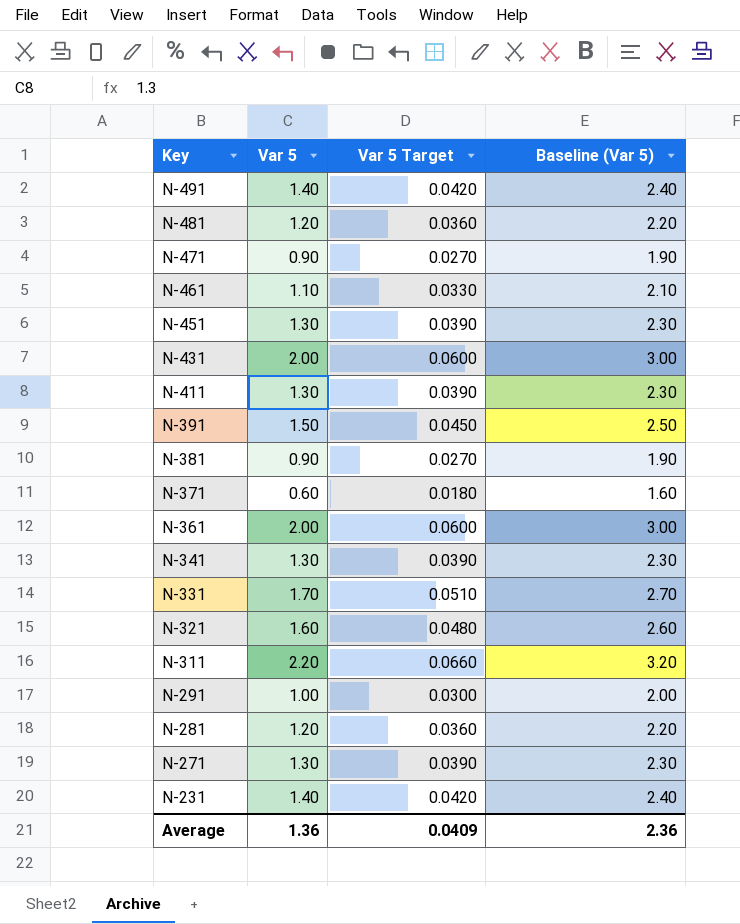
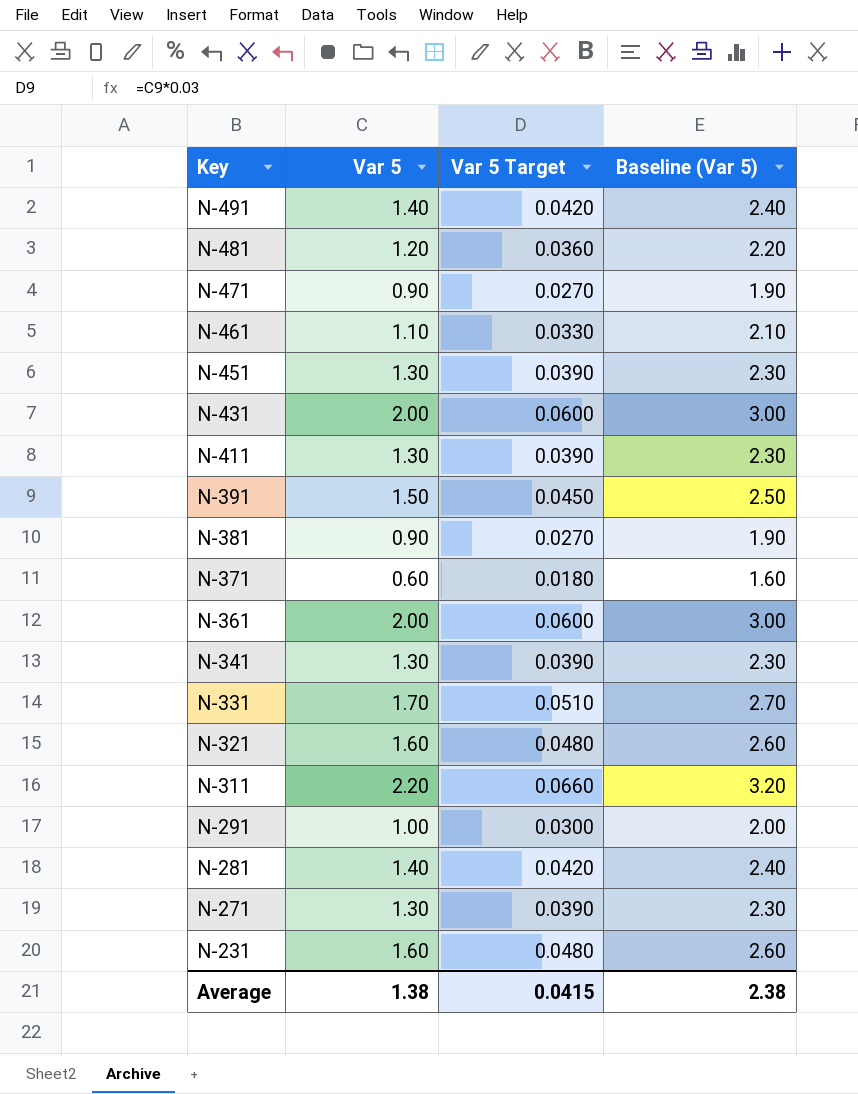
N-281 | Var 5: 1.20 -> 1.40
N-281 | Var 5 Target: 0.0360 -> 0.0420
N-281 | Baseline (Var 5): 2.20 -> 2.40
N-231 | Var 5: 1.40 -> 1.60
N-231 | Var 5 Target: 0.0420 -> 0.0480
N-231 | Baseline (Var 5): 2.40 -> 2.60
Average | Var 5: 1.36 -> 1.38
Average | Var 5 Target: 0.0409 -> 0.0415
Average | Baseline (Var 5): 2.36 -> 2.38

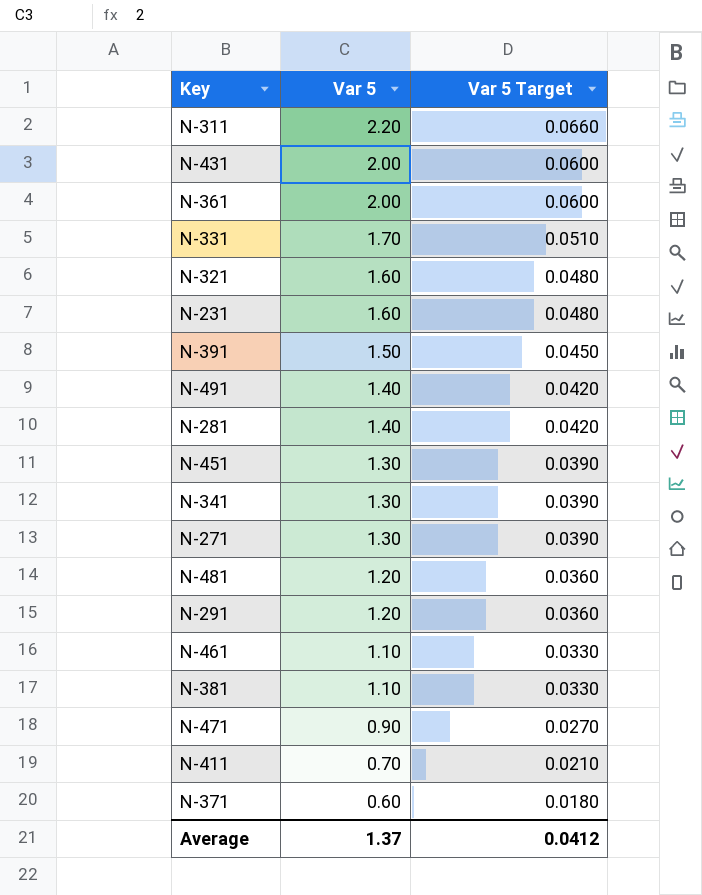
row order: Key descending -> Var 5 descending
column Baseline (Var 5) | formula: [Var 5] + 1 -> none
N-291 | Var 5: 1.00 -> 1.20
N-291 | Var 5 Target: 0.0300 -> 0.0360
N-381 | Var 5: 0.90 -> 1.10
N-381 | Var 5 Target: 0.0270 -> 0.0330
N-411 | Var 5: 1.30 -> 0.70
N-411 | Var 5 Target: 0.0390 -> 0.0210
Average | Var 5: 1.38 -> 1.37
Average | Var 5 Target: 0.0415 -> 0.0412

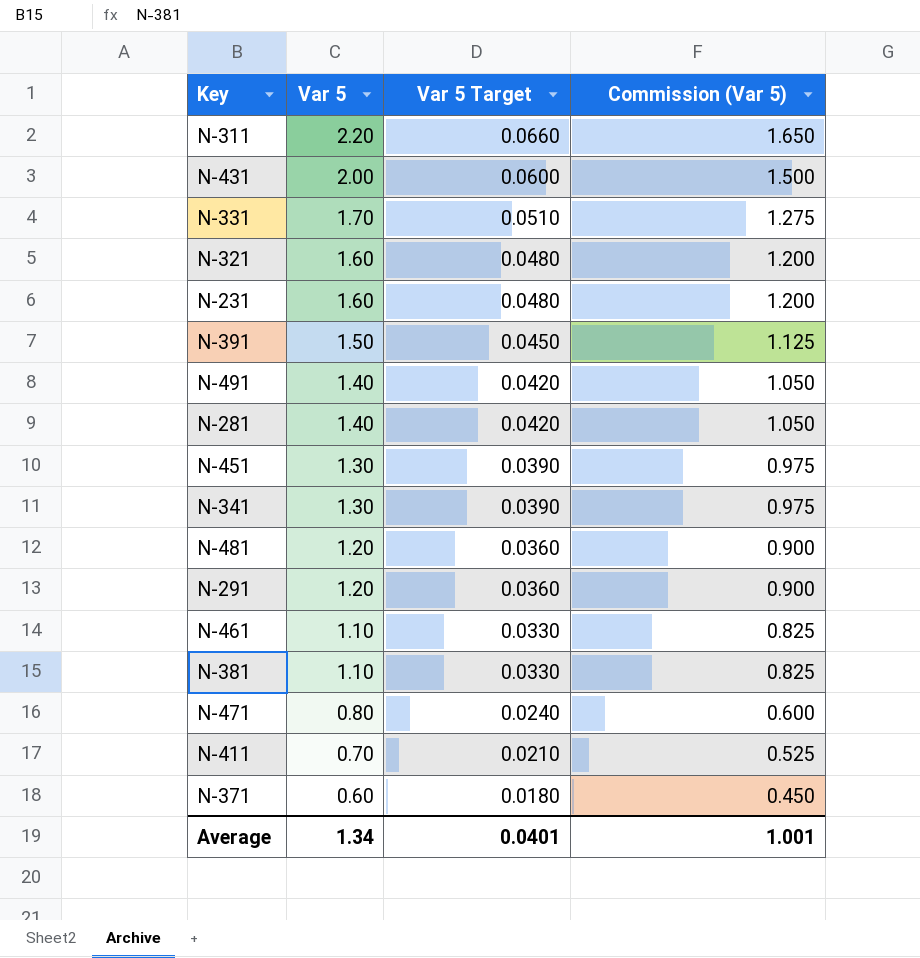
column Commission (Var 5) | formula: none -> [Var 5] * 0.75
row N-361: 2.00 | 0.0600 -> none
row N-271: 1.30 | 0.0390 -> none
N-471 | Var 5: 0.90 -> 0.80
N-471 | Var 5 Target: 0.0270 -> 0.0240
Average | Var 5: 1.37 -> 1.34
Average | Var 5 Target: 0.0412 -> 0.0401

